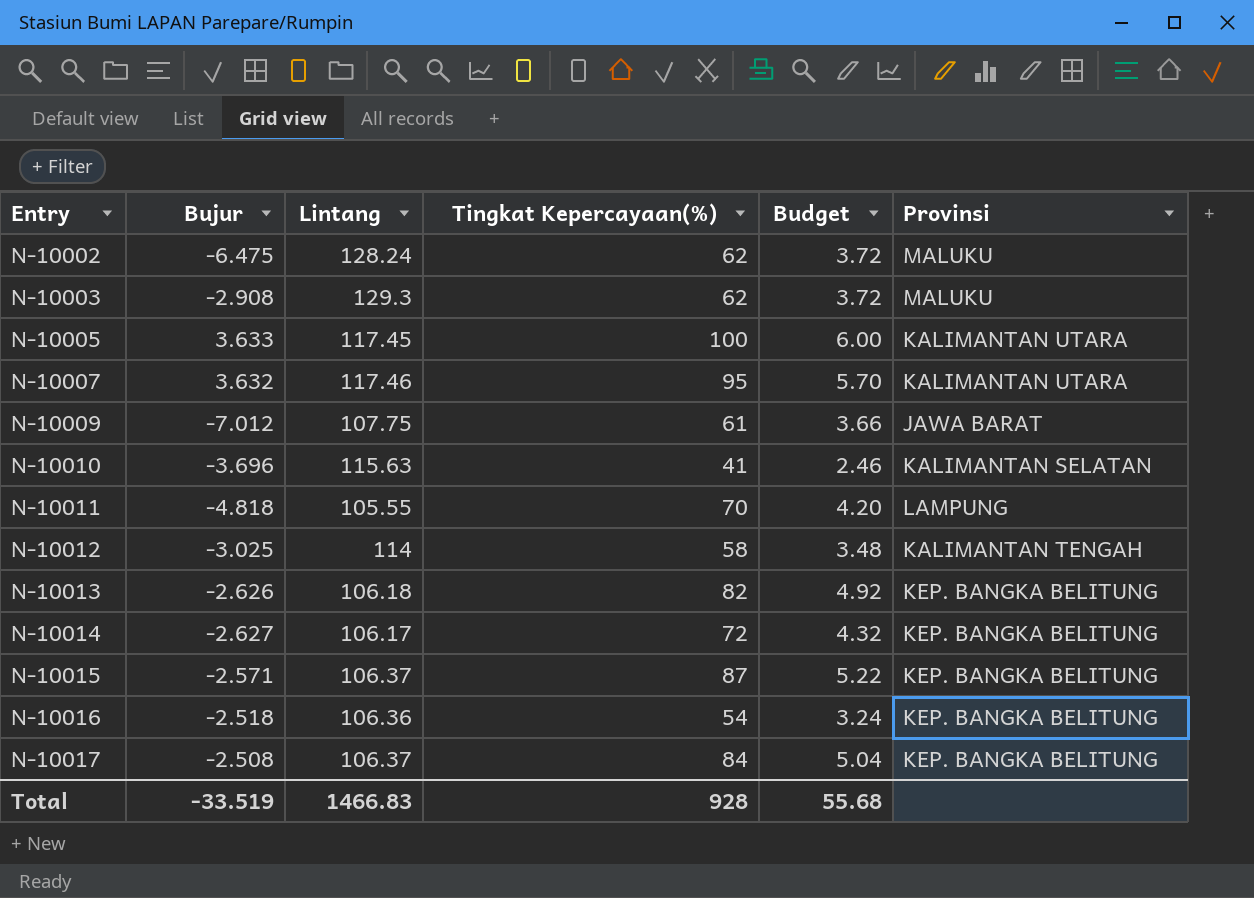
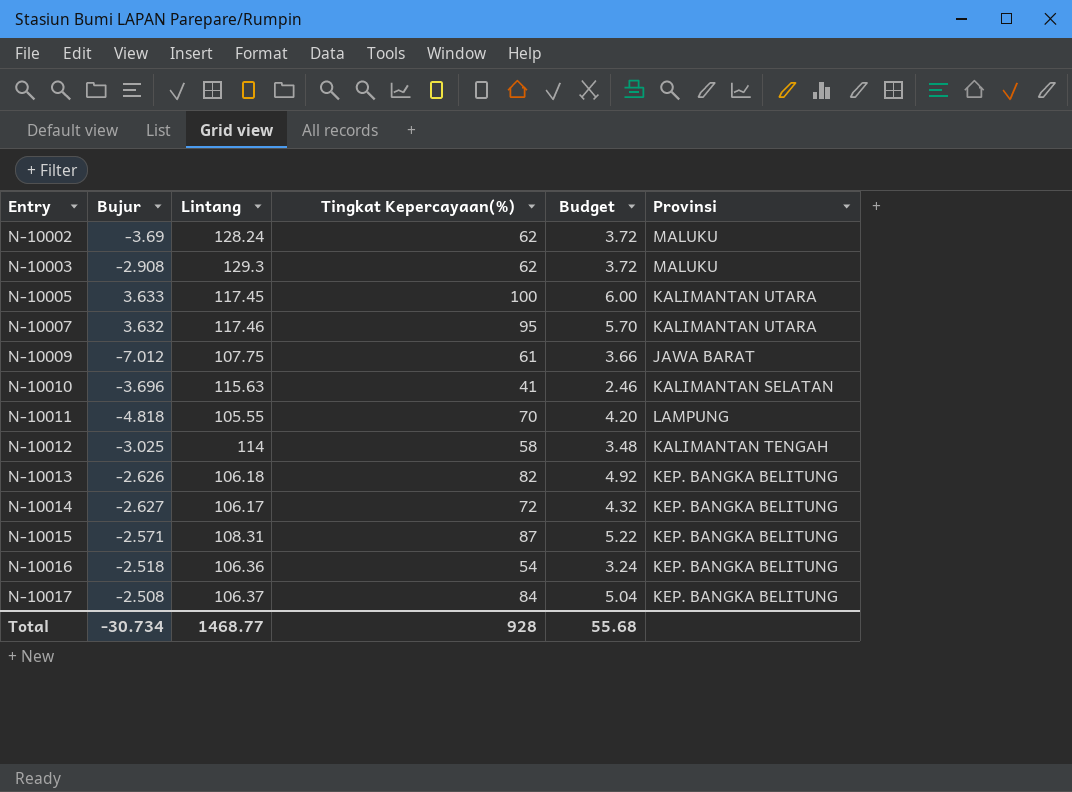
N-10002 | Bujur: -6.475 -> -3.69
N-10015 | Lintang: 106.37 -> 108.31
Total | Bujur: -33.519 -> -30.734
Total | Lintang: 1466.83 -> 1468.77

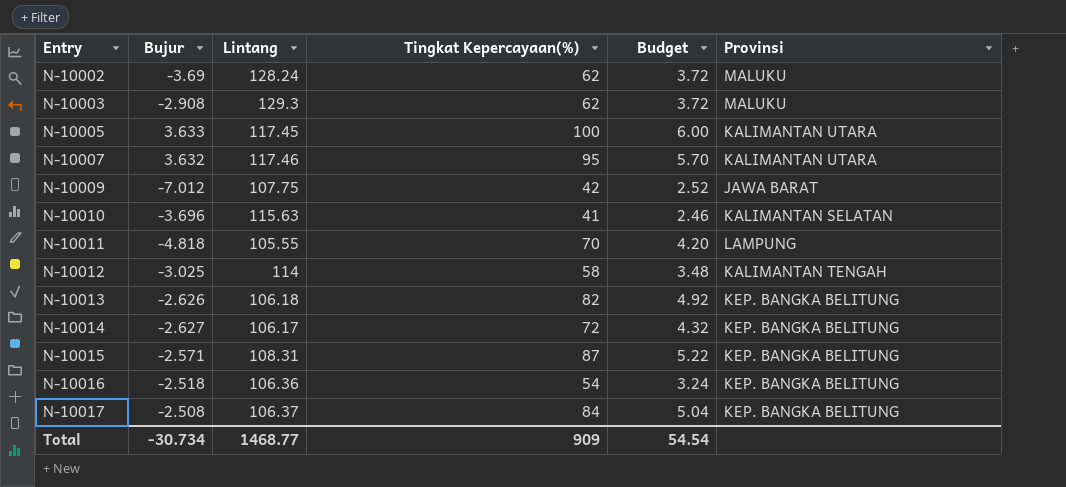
N-10009 | Tingkat Kepercayaan(%): 61 -> 42
N-10009 | Budget: 3.66 -> 2.52
Total | Tingkat Kepercayaan(%): 928 -> 909
Total | Budget: 55.68 -> 54.54

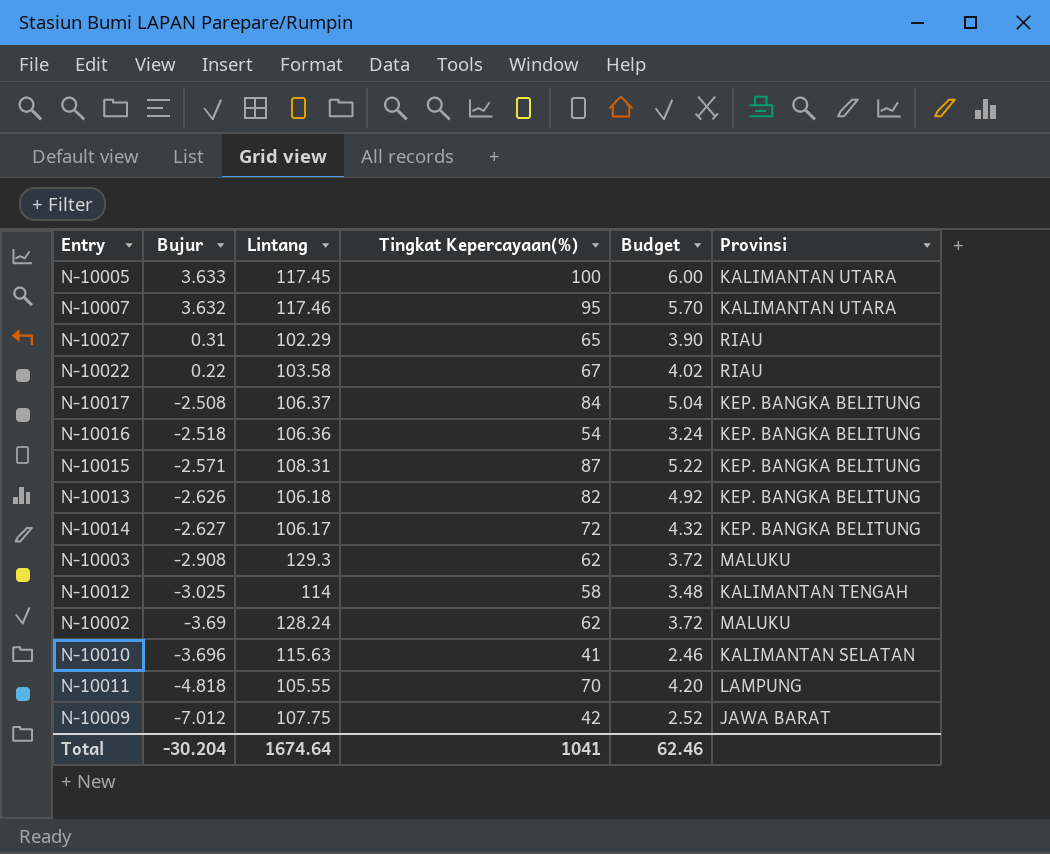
row order: Entry ascending -> Bujur descending
row N-10027: none -> 0.31 | 102.29 | 65 | 3.90 | RIAU
row N-10022: none -> 0.22 | 103.58 | 67 | 4.02 | RIAU
Total | Bujur: -30.734 -> -30.204
Total | Lintang: 1468.77 -> 1674.64
Total | Tingkat Kepercayaan(%): 909 -> 1041
Total | Budget: 54.54 -> 62.46

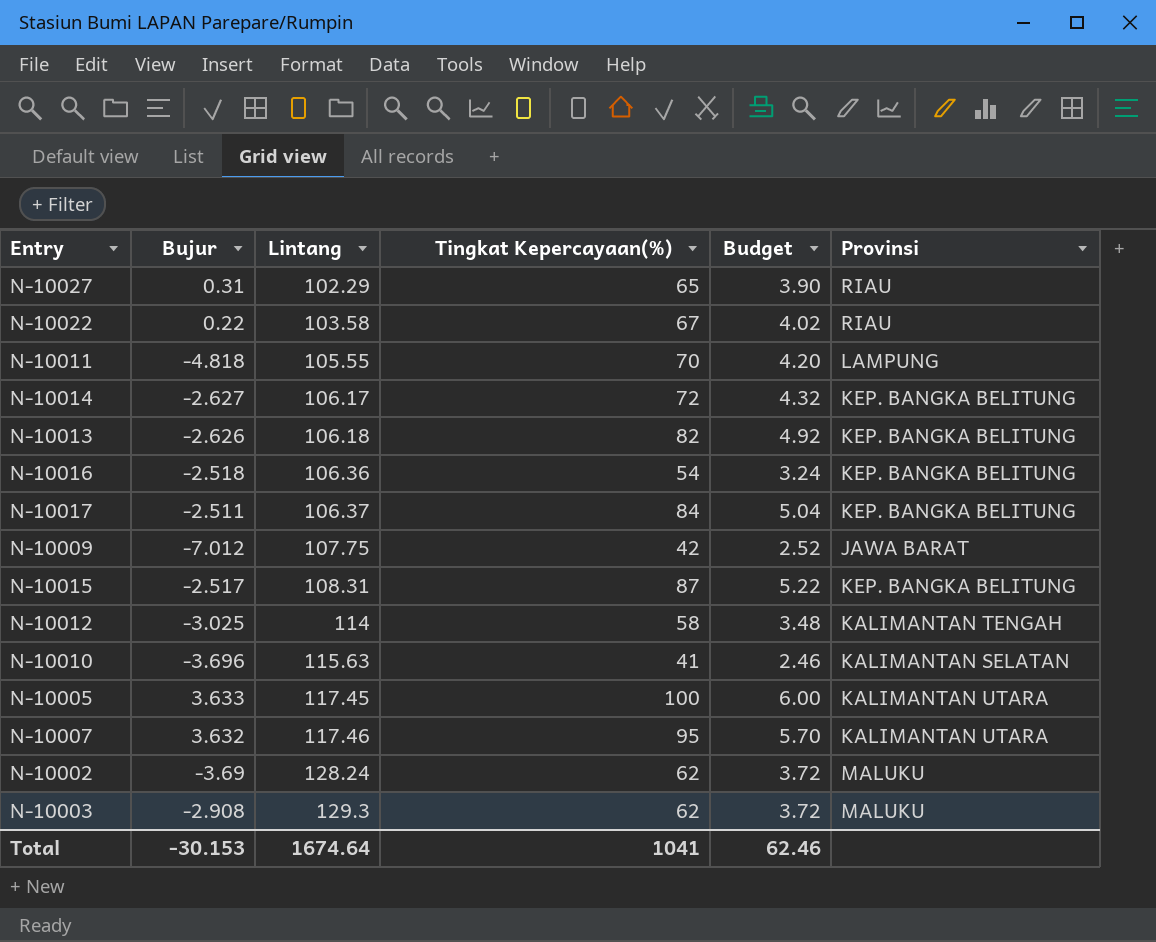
row order: Bujur descending -> Lintang ascending
N-10017 | Bujur: -2.508 -> -2.511
N-10015 | Bujur: -2.571 -> -2.517
Total | Bujur: -30.204 -> -30.153

